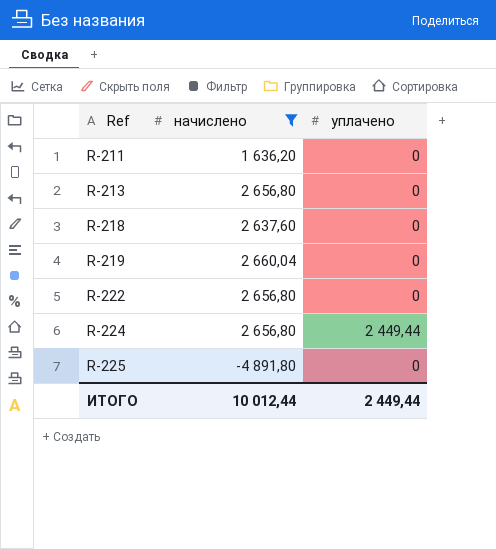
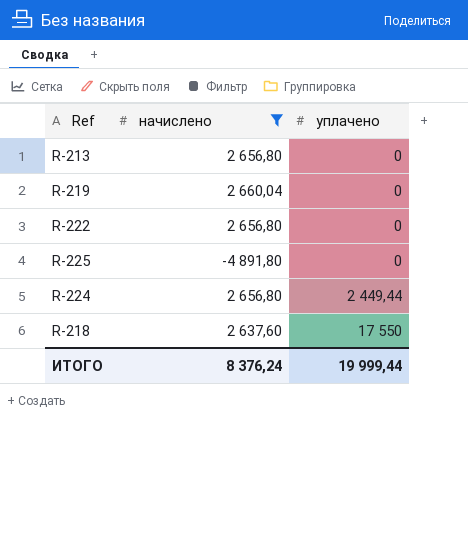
row order: Ref ascending -> уплачено ascending
row R-211: 1 636,20 | 0 -> none
R-218 | уплачено: 0 -> 17 550
ИТОГО | начислено: 10 012,44 -> 8 376,24
ИТОГО | уплачено: 2 449,44 -> 19 999,44

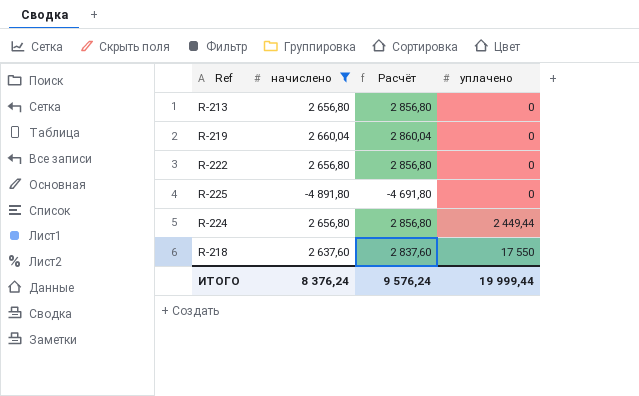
column Расчёт | formula: none -> [начислено] + 200

